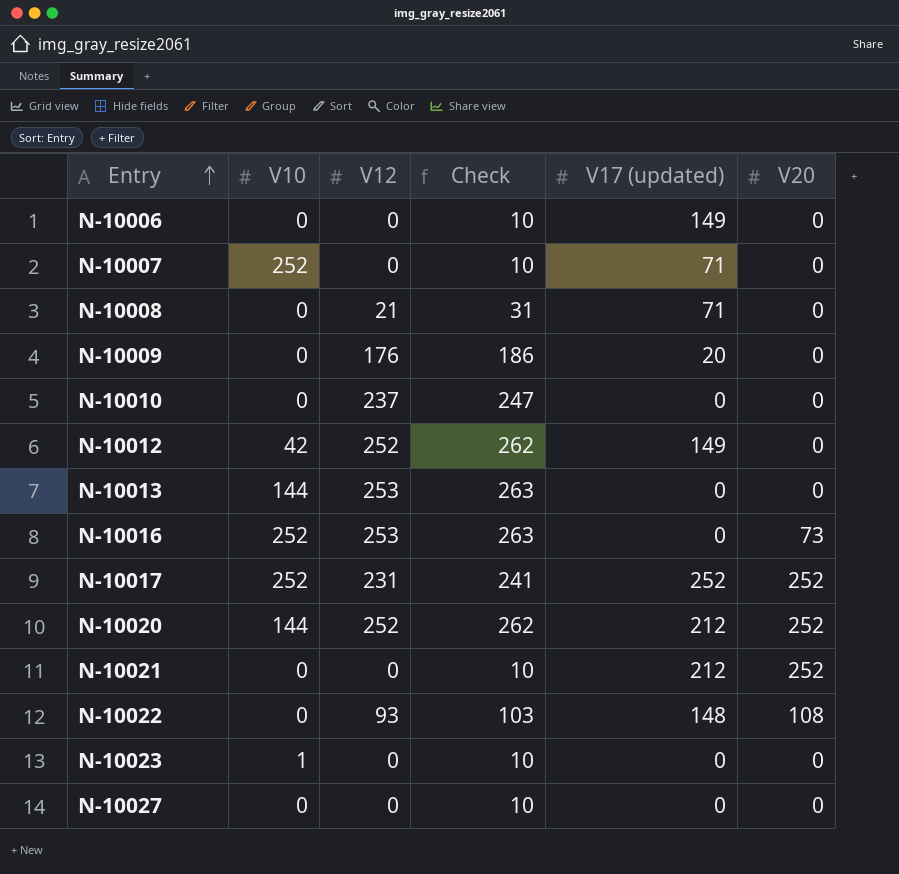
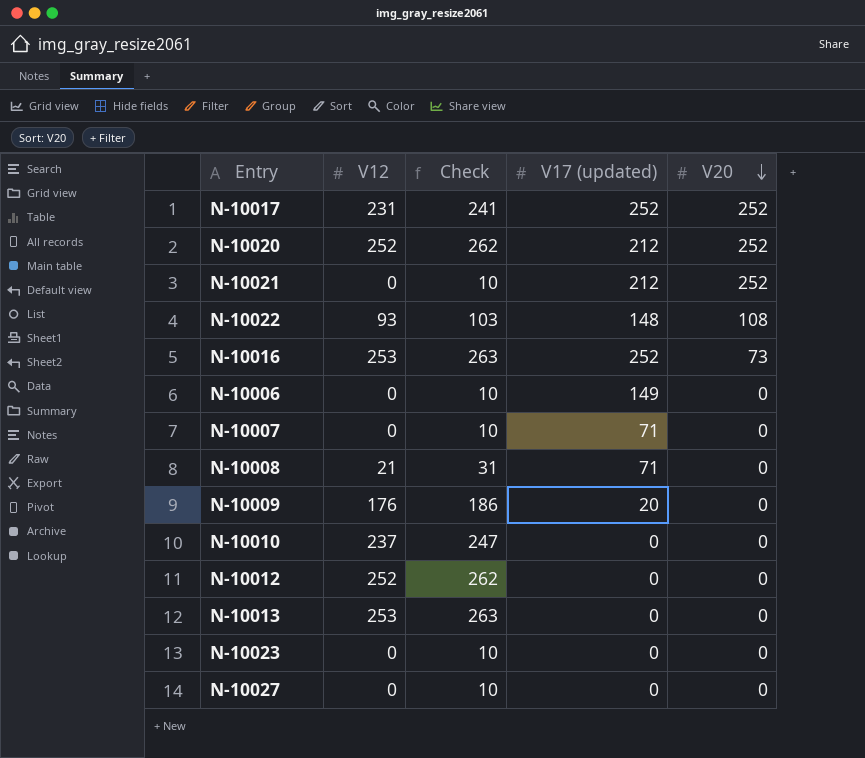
row order: Entry ascending -> V20 descending
column V10 | position: 2 -> none
N-10016 | V17 (updated): 0 -> 252
N-10012 | V17 (updated): 149 -> 0

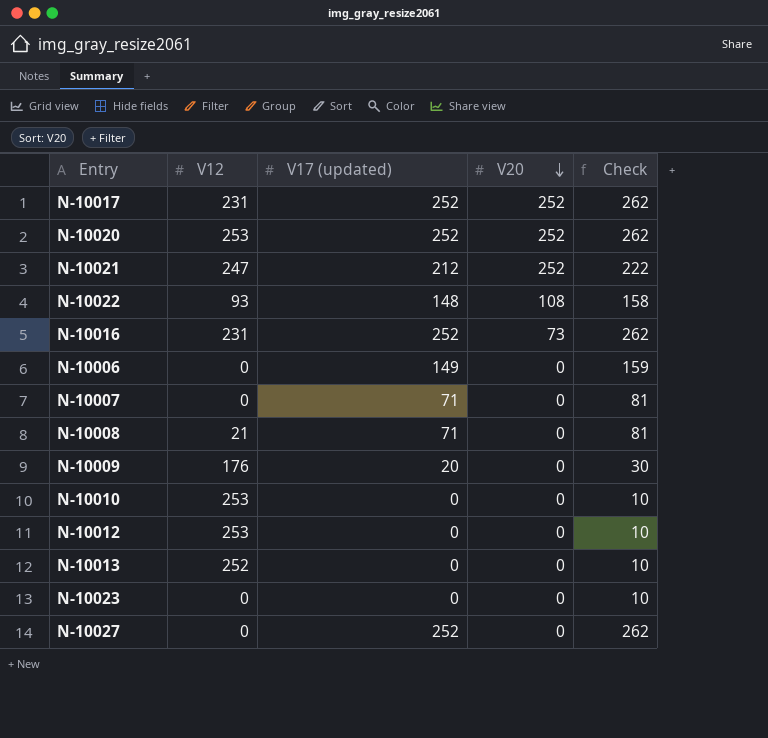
column Check | formula: [V12] + 10 -> [V17 (updated)] + 10
column Check | position: 3 -> 5
N-10020 | V12: 252 -> 253
N-10020 | V17 (updated): 212 -> 252
N-10021 | V12: 0 -> 247
N-10016 | V12: 253 -> 231
N-10010 | V12: 237 -> 253
N-10012 | V12: 252 -> 253
N-10013 | V12: 253 -> 252
N-10027 | V17 (updated): 0 -> 252

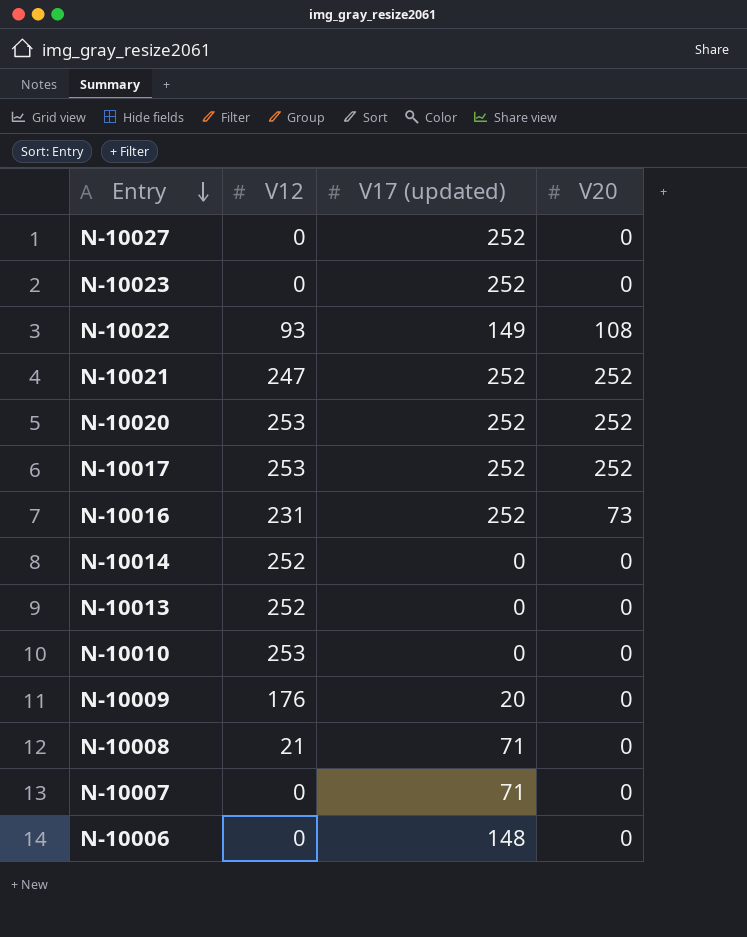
row order: V20 descending -> Entry descending
column Check | formula: [V17 (updated)] + 10 -> none
row N-10012: 253 | 0 | 0 | 10 -> none
N-10023 | V17 (updated): 0 -> 252
N-10022 | V17 (updated): 148 -> 149
N-10021 | V17 (updated): 212 -> 252
N-10017 | V12: 231 -> 253
row N-10014: none -> 252 | 0 | 0
N-10006 | V17 (updated): 149 -> 148

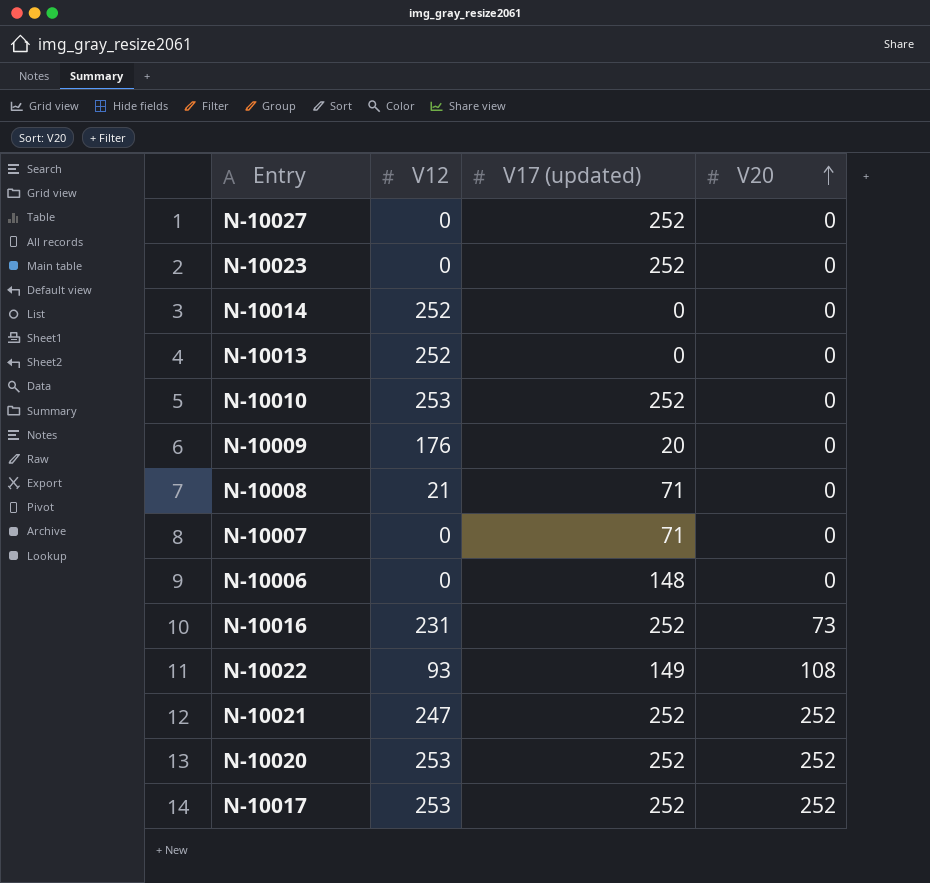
row order: Entry descending -> V20 ascending
N-10010 | V17 (updated): 0 -> 252

